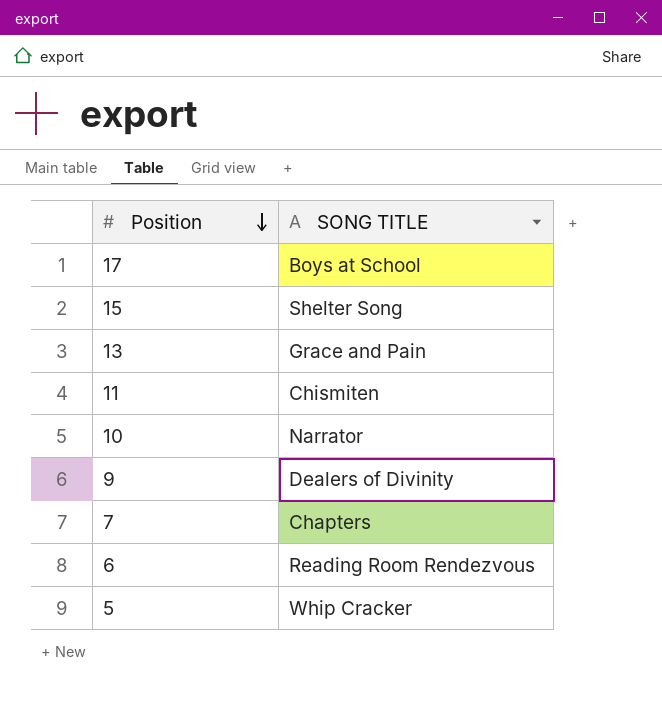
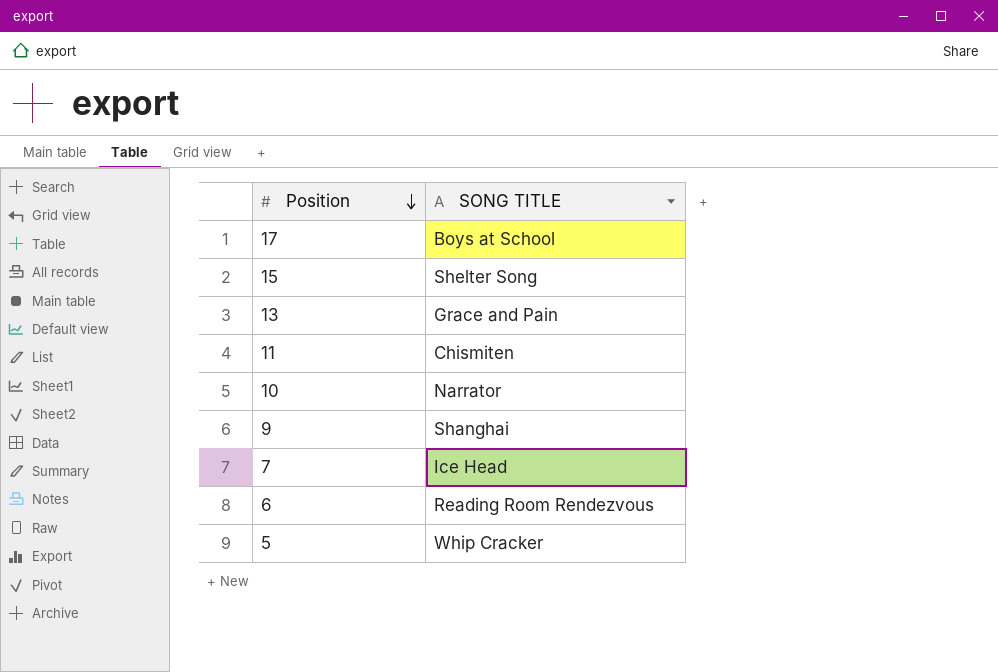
9 | SONG TITLE: Dealers of Divinity -> Shanghai
7 | SONG TITLE: Chapters -> Ice Head

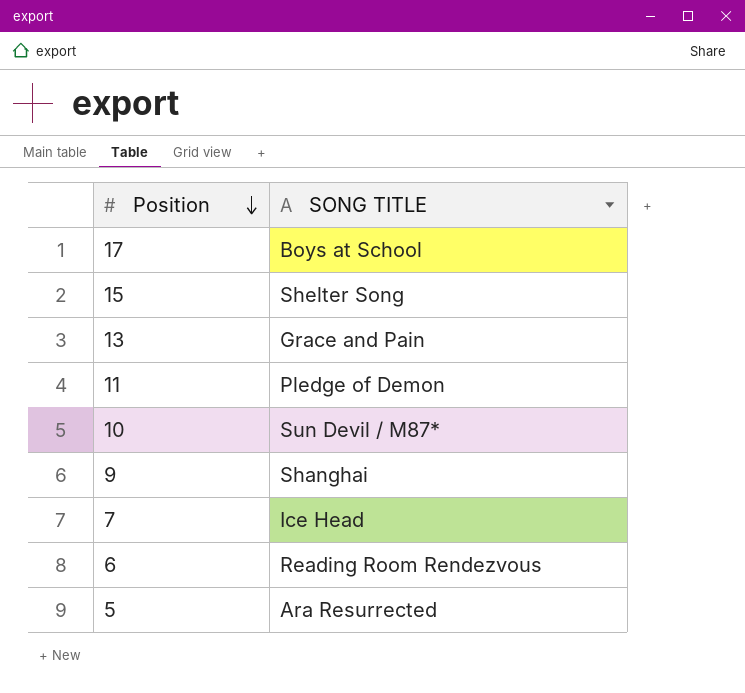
11 | SONG TITLE: Chismiten -> Pledge of Demon
10 | SONG TITLE: Narrator -> Sun Devil / M87*
5 | SONG TITLE: Whip Cracker -> Ara Resurrected

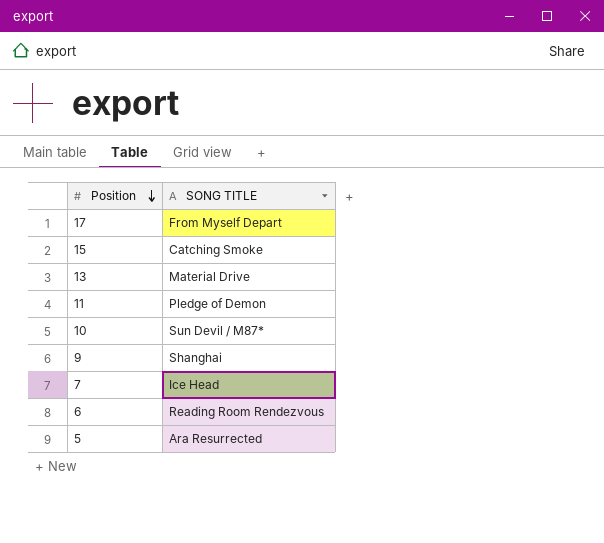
17 | SONG TITLE: Boys at School -> From Myself Depart
15 | SONG TITLE: Shelter Song -> Catching Smoke
13 | SONG TITLE: Grace and Pain -> Material Drive

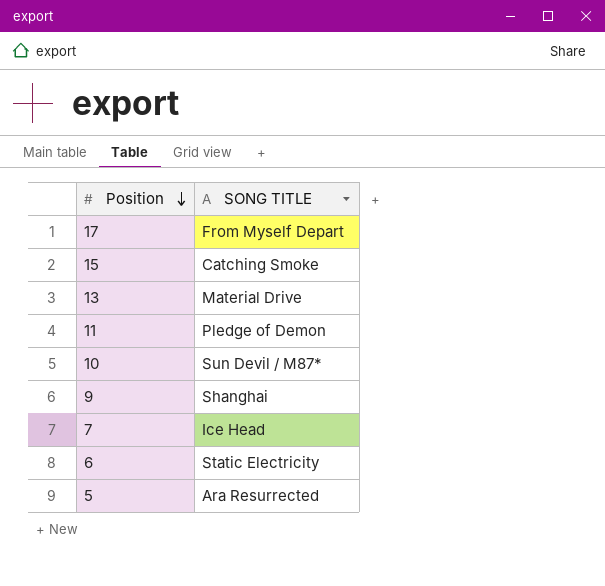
6 | SONG TITLE: Reading Room Rendezvous -> Static Electricity

